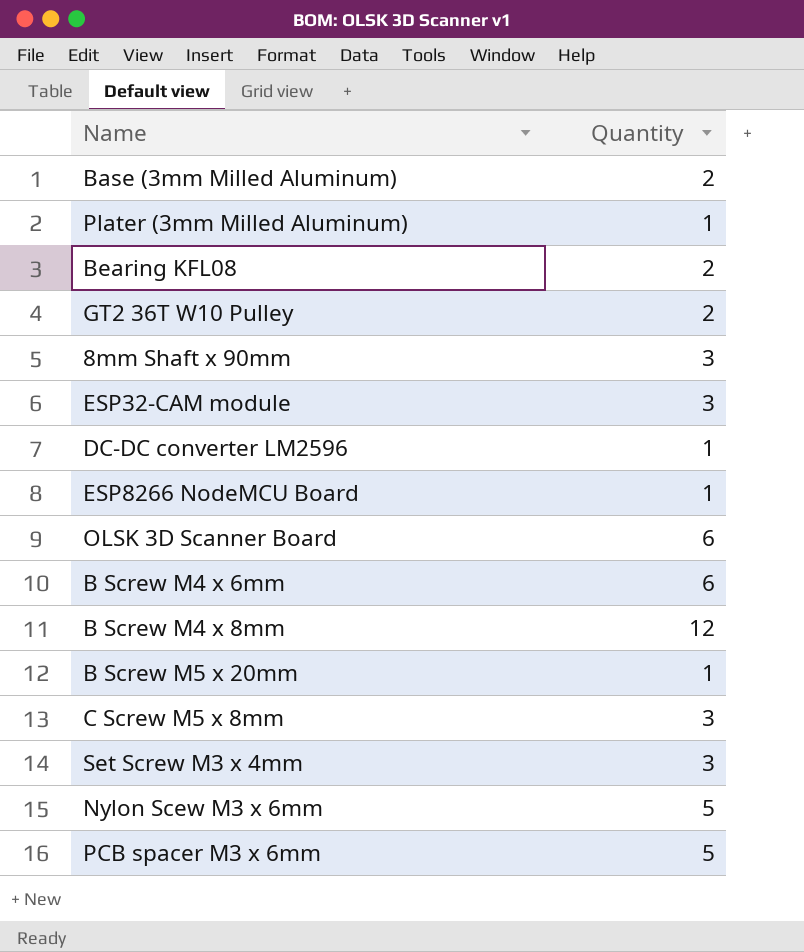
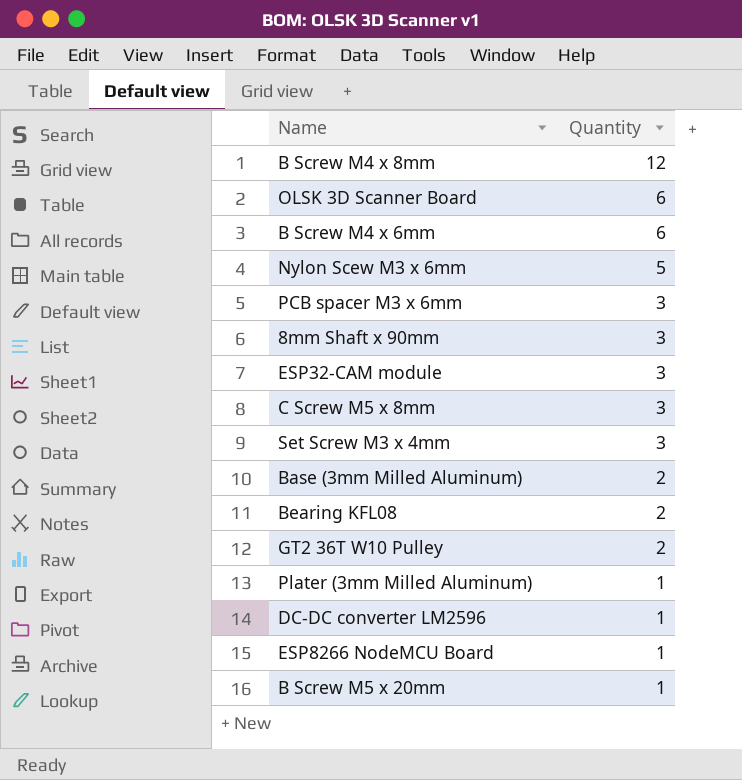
row order: none -> Quantity descending
PCB spacer M3 x 6mm | Quantity: 5 -> 3

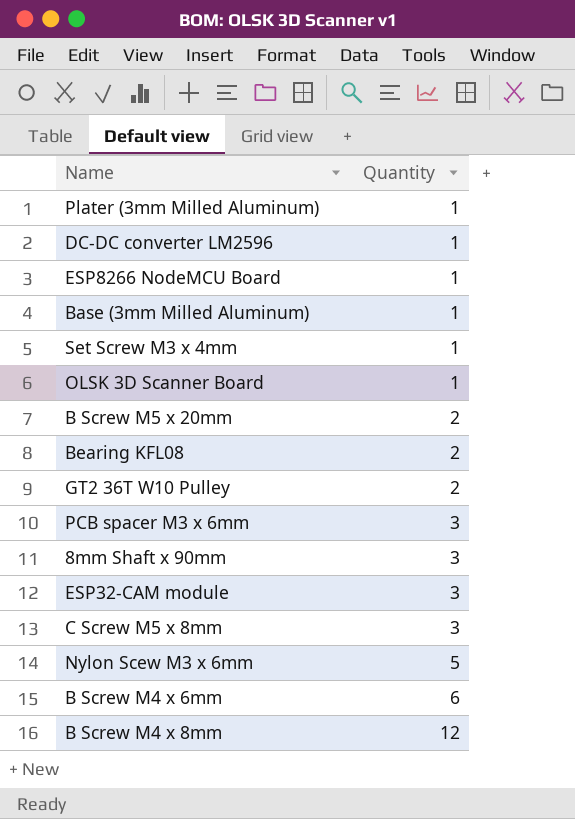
row order: Quantity descending -> Quantity ascending
Base (3mm Milled Aluminum) | Quantity: 2 -> 1
Set Screw M3 x 4mm | Quantity: 3 -> 1
OLSK 3D Scanner Board | Quantity: 6 -> 1
B Screw M5 x 20mm | Quantity: 1 -> 2

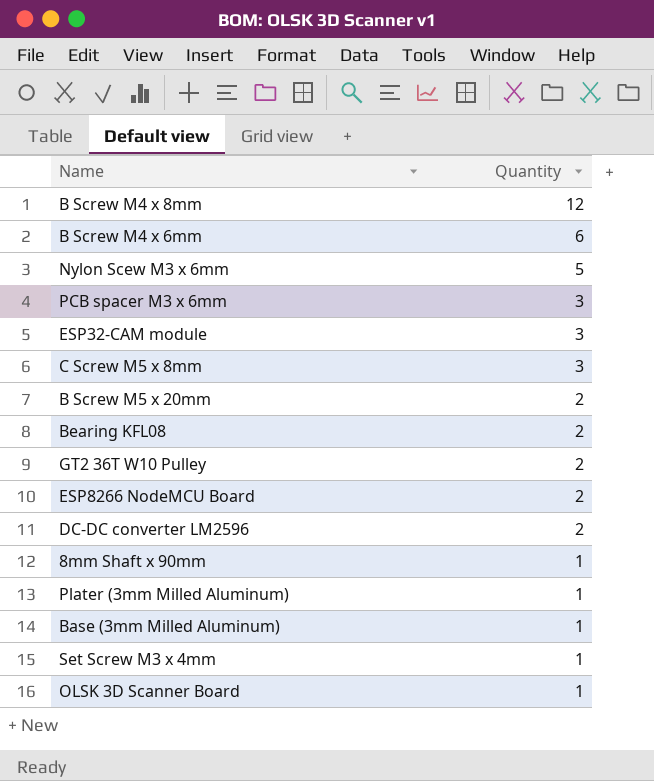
row order: Quantity ascending -> Quantity descending
ESP8266 NodeMCU Board | Quantity: 1 -> 2
DC-DC converter LM2596 | Quantity: 1 -> 2
8mm Shaft x 90mm | Quantity: 3 -> 1

